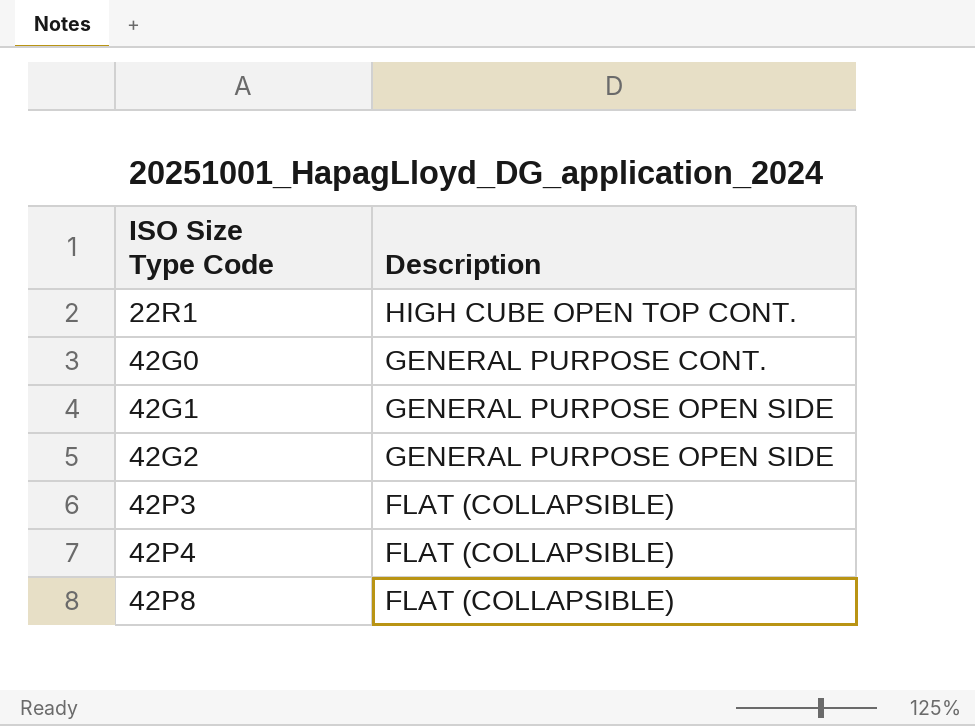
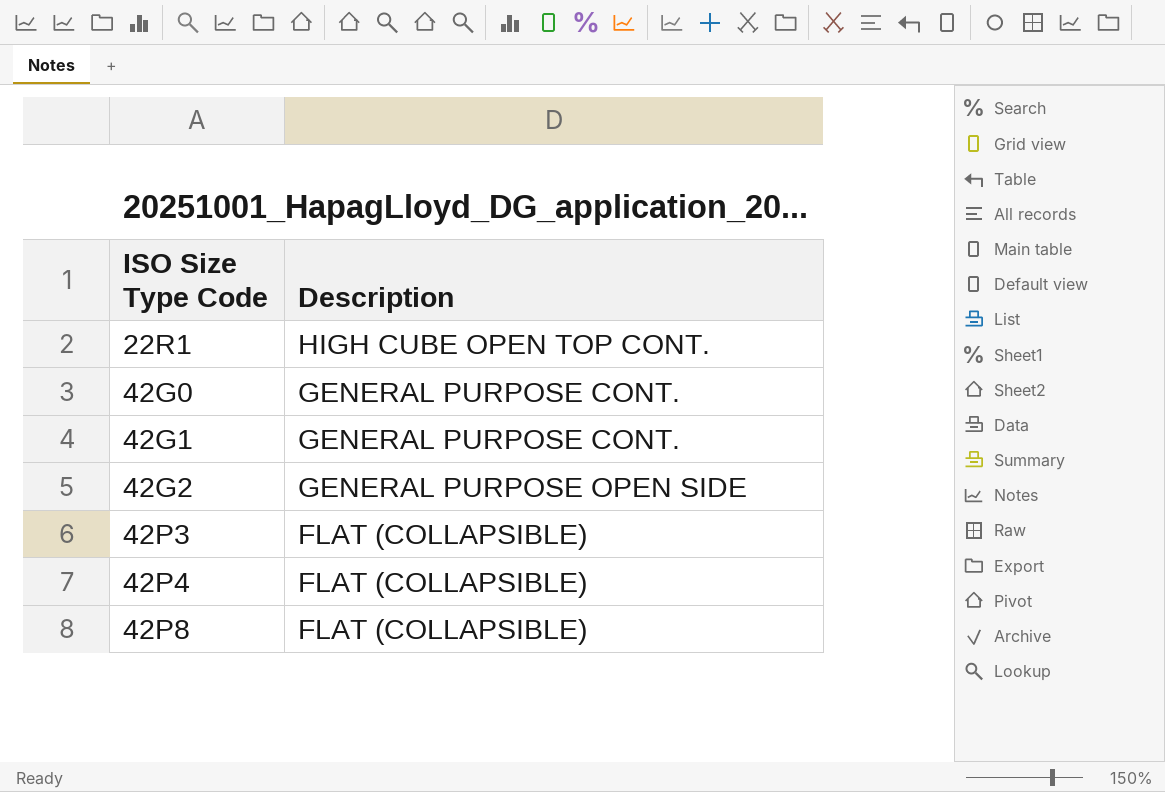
42G1 | Description: GENERAL PURPOSE OPEN SIDE -> GENERAL PURPOSE CONT.

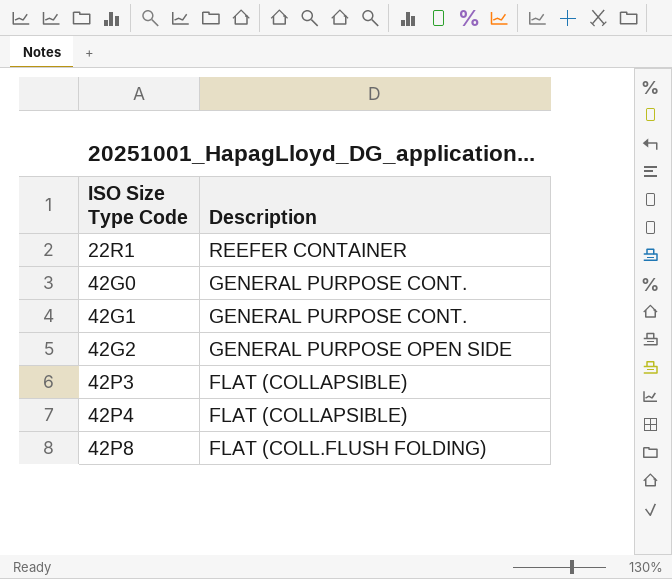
22R1 | Description: HIGH CUBE OPEN TOP CONT. -> REEFER CONTAINER
42P8 | Description: FLAT (COLLAPSIBLE) -> FLAT (COLL.FLUSH FOLDING)

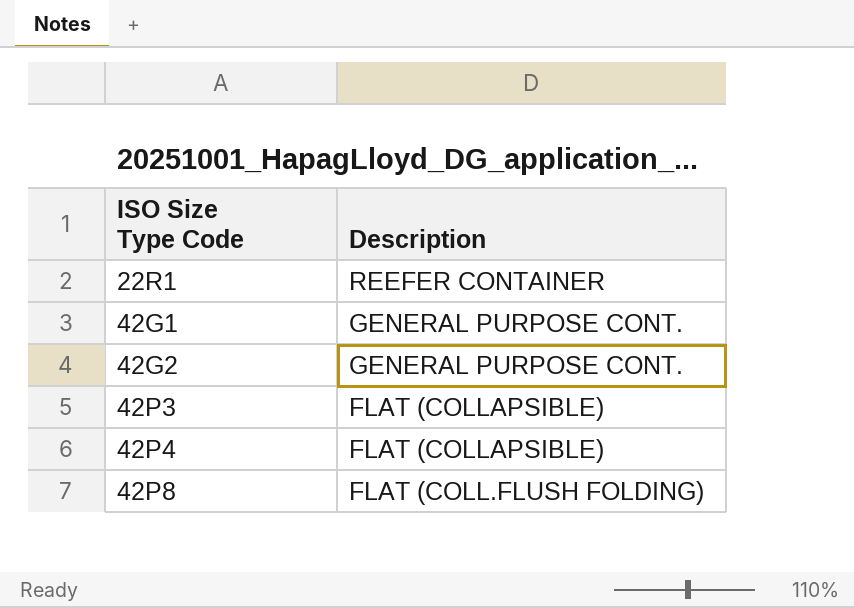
row 42G0: GENERAL PURPOSE CONT. -> none
42G2 | Description: GENERAL PURPOSE OPEN SIDE -> GENERAL PURPOSE CONT.

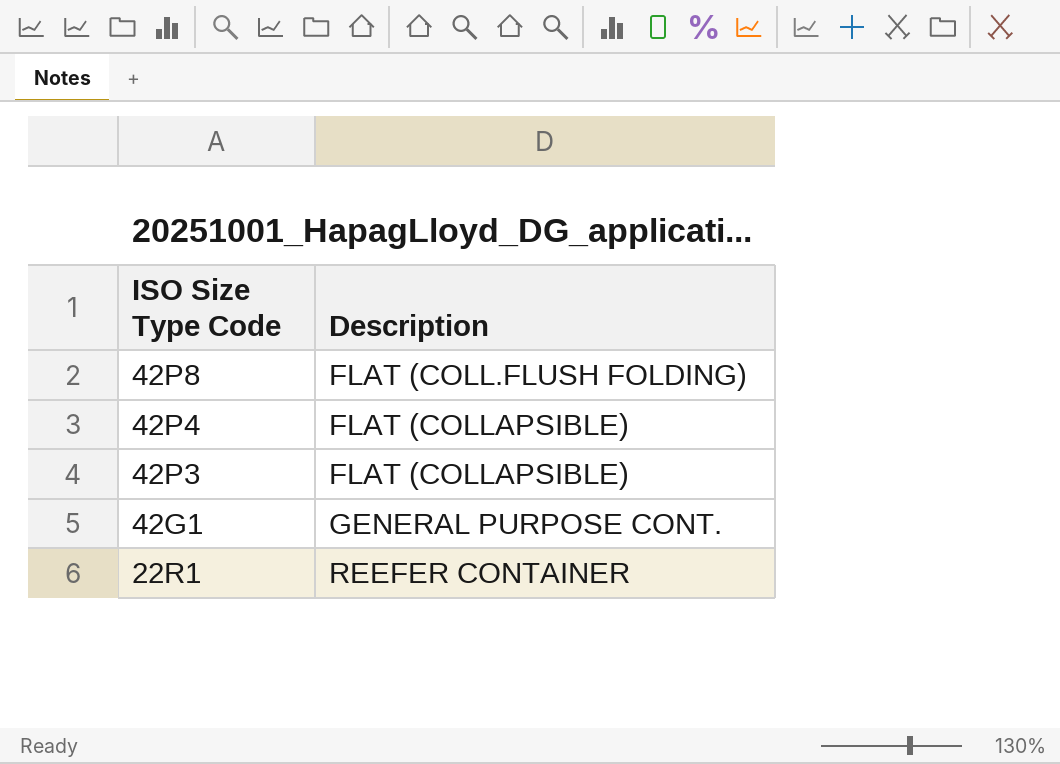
row order: ISO Size Type Code ascending -> ISO Size Type Code descending
row 42G2: GENERAL PURPOSE CONT. -> none

